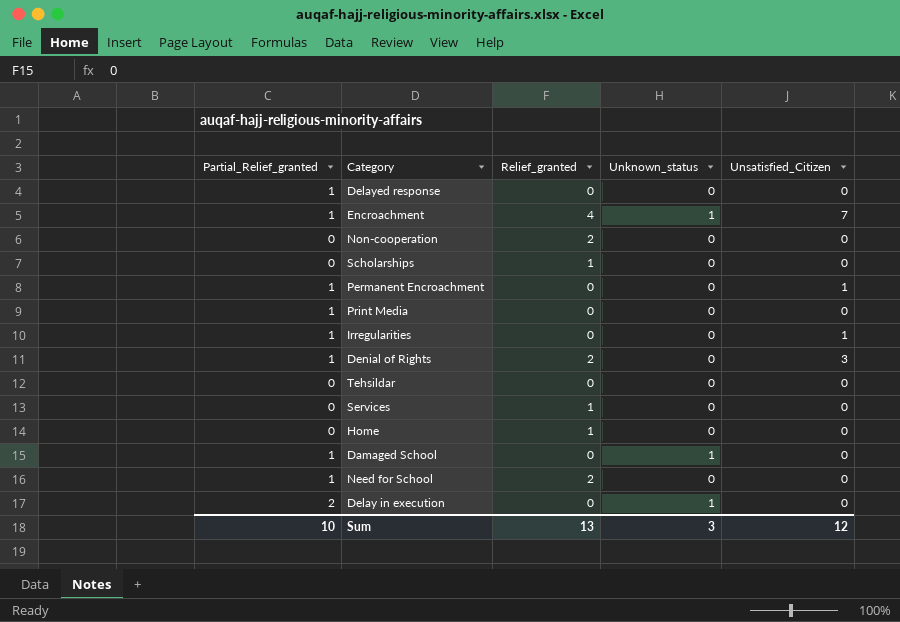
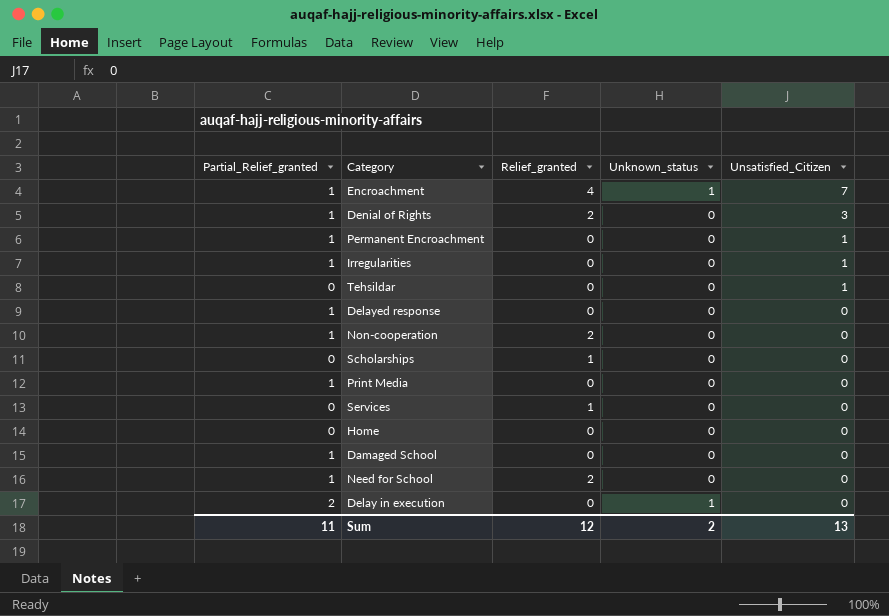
row order: none -> Unsatisfied_Citizen descending
Tehsildar | Unsatisfied_Citizen: 0 -> 1
Non-cooperation | Partial_Relief_granted: 0 -> 1
Home | Relief_granted: 1 -> 0
Damaged School | Unknown_status: 1 -> 0
Sum | Partial_Relief_granted: 10 -> 11
Sum | Relief_granted: 13 -> 12
Sum | Unknown_status: 3 -> 2
Sum | Unsatisfied_Citizen: 12 -> 13

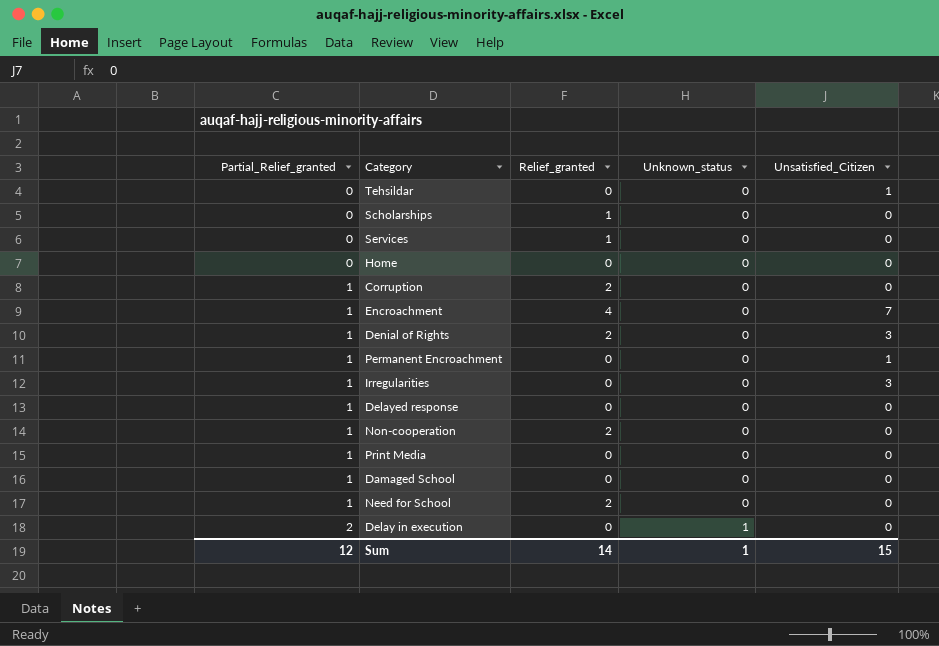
row order: Unsatisfied_Citizen descending -> Partial_Relief_granted ascending
row Corruption: none -> 1 | 2 | 0 | 0
Encroachment | Unknown_status: 1 -> 0
Irregularities | Unsatisfied_Citizen: 1 -> 3
Sum | Partial_Relief_granted: 11 -> 12
Sum | Relief_granted: 12 -> 14
Sum | Unknown_status: 2 -> 1
Sum | Unsatisfied_Citizen: 13 -> 15

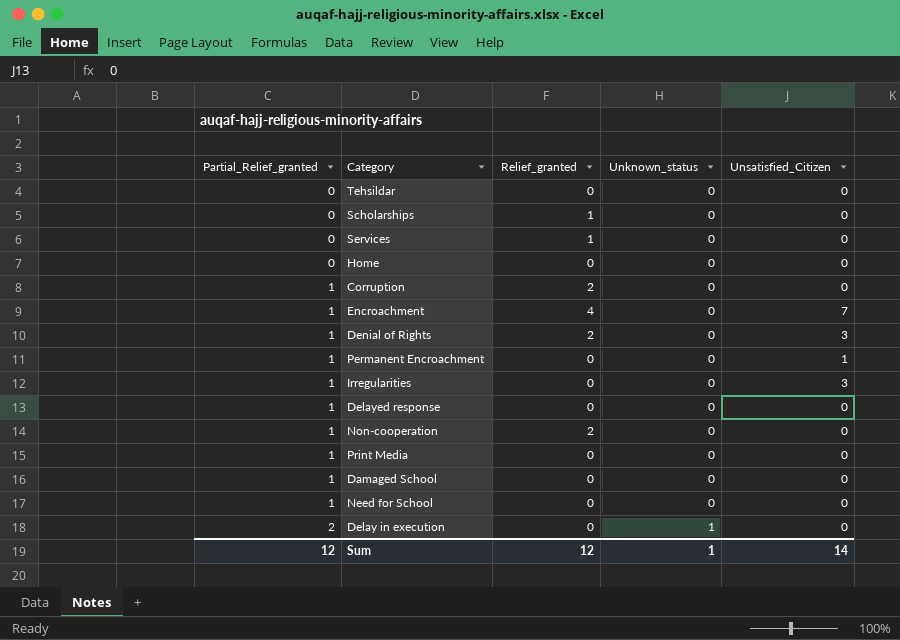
Tehsildar | Unsatisfied_Citizen: 1 -> 0
Need for School | Relief_granted: 2 -> 0
Sum | Relief_granted: 14 -> 12
Sum | Unsatisfied_Citizen: 15 -> 14

